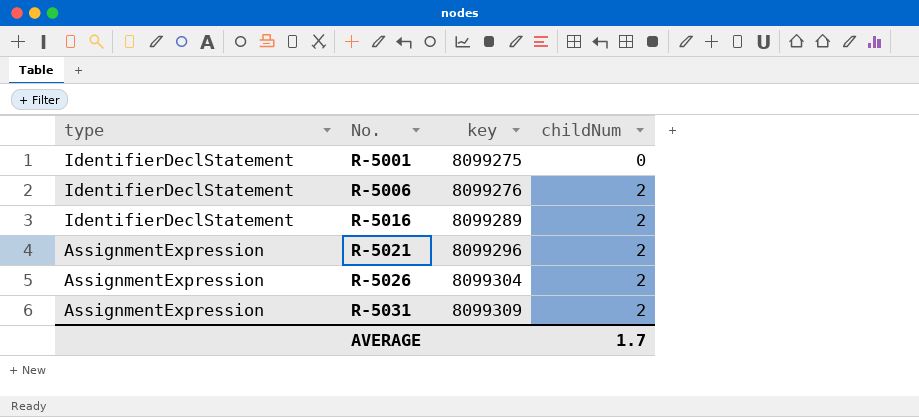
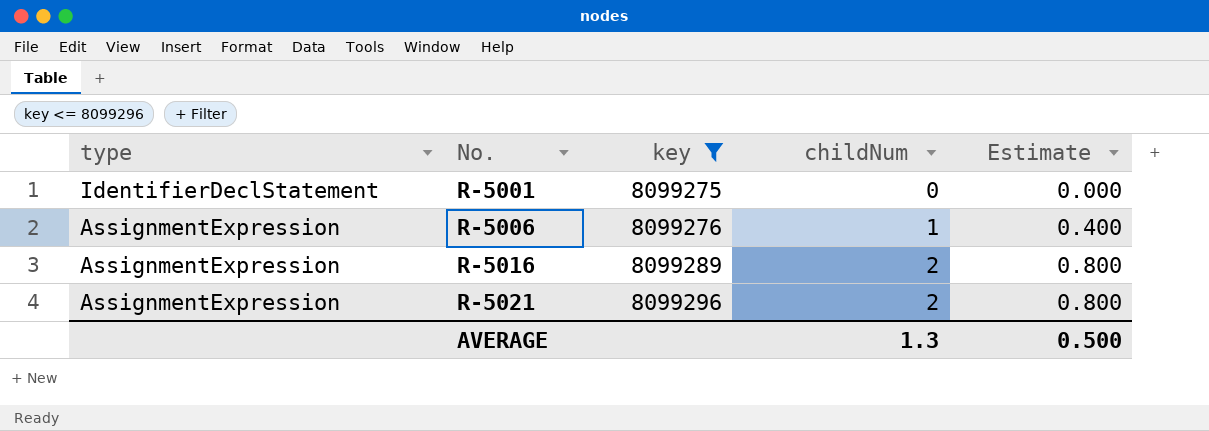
filter: none -> key <= 8099296
column Estimate | formula: none -> [childNum] * 0.4
R-5006 | type: IdentifierDeclStatement -> AssignmentExpression
R-5006 | childNum: 2 -> 1
R-5016 | type: IdentifierDeclStatement -> AssignmentExpression
AVERAGE | childNum: 1.7 -> 1.3

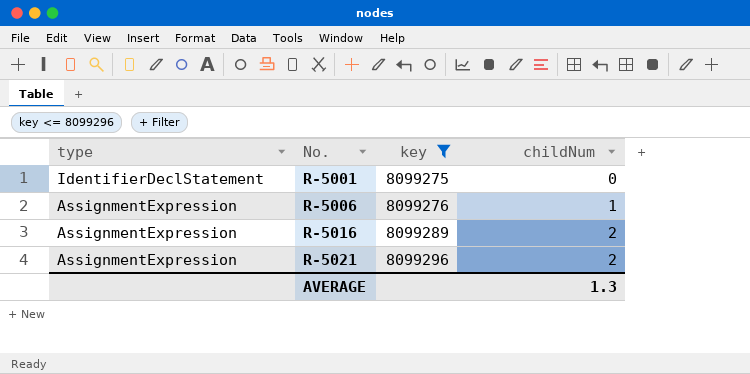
column Estimate | formula: [childNum] * 0.4 -> none

